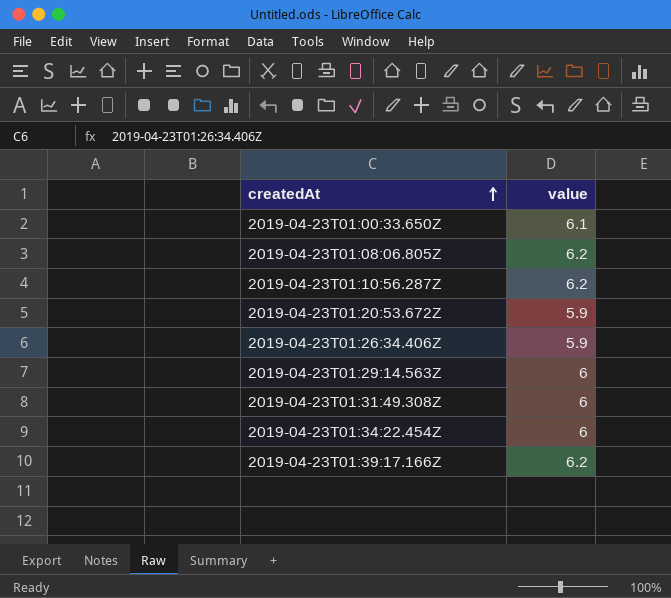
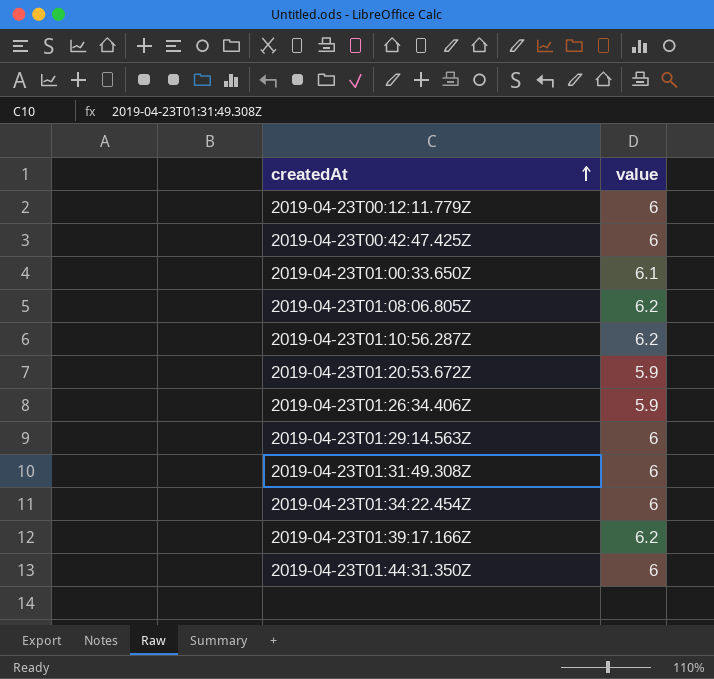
row 2019-04-23T00:12:11.779Z: none -> 6
row 2019-04-23T00:42:47.425Z: none -> 6
row 2019-04-23T01:44:31.350Z: none -> 6

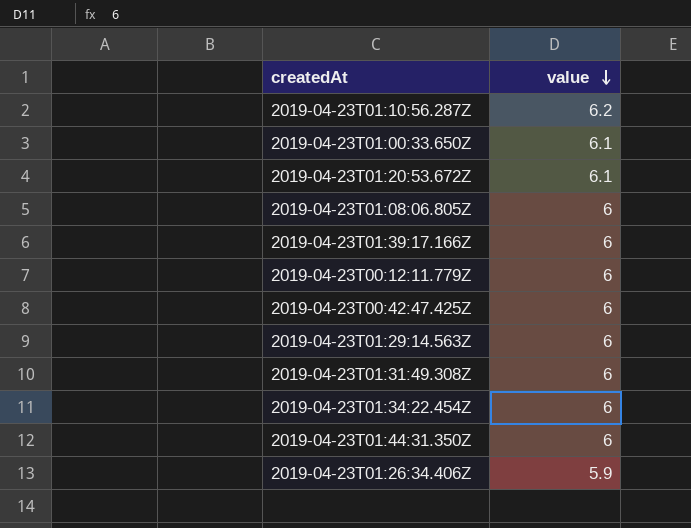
row order: createdAt ascending -> value descending
2019-04-23T01:20:53.672Z | value: 5.9 -> 6.1
2019-04-23T01:08:06.805Z | value: 6.2 -> 6
2019-04-23T01:39:17.166Z | value: 6.2 -> 6

